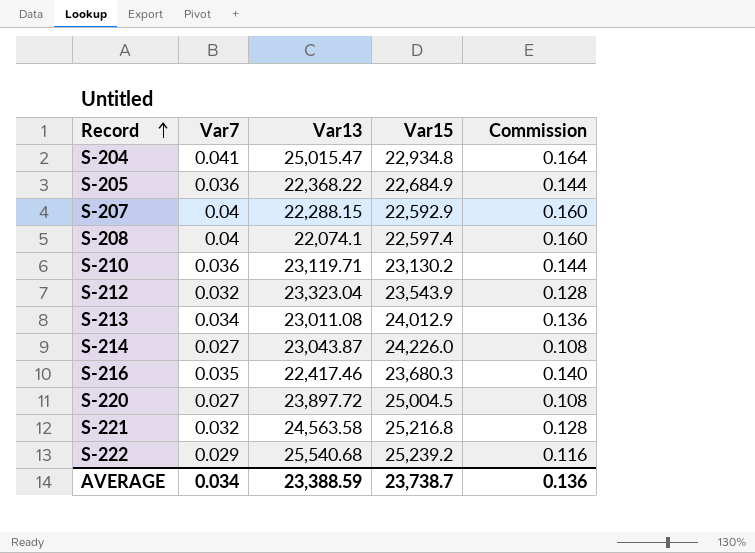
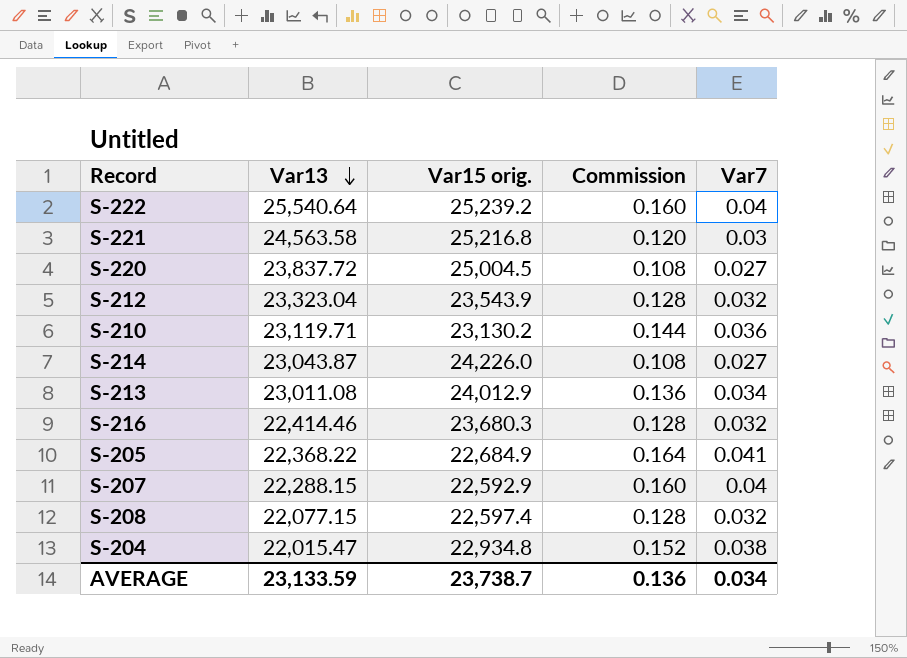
row order: Record ascending -> Var13 descending
column name: Var15 -> Var15 orig.
column Var7 | position: 2 -> 5
S-222 | Var13: 25,540.68 -> 25,540.64
S-222 | Commission: 0.116 -> 0.160
S-222 | Var7: 0.029 -> 0.04
S-221 | Commission: 0.128 -> 0.120
S-221 | Var7: 0.032 -> 0.03
S-220 | Var13: 23,897.72 -> 23,837.72
S-216 | Var13: 22,417.46 -> 22,414.46
S-216 | Commission: 0.140 -> 0.128
S-216 | Var7: 0.035 -> 0.032
S-205 | Commission: 0.144 -> 0.164
S-205 | Var7: 0.036 -> 0.041
S-208 | Var13: 22,074.1 -> 22,077.15
S-208 | Commission: 0.160 -> 0.128
S-208 | Var7: 0.04 -> 0.032
S-204 | Var13: 25,015.47 -> 22,015.47
S-204 | Commission: 0.164 -> 0.152
S-204 | Var7: 0.041 -> 0.038
AVERAGE | Var13: 23,388.59 -> 23,133.59

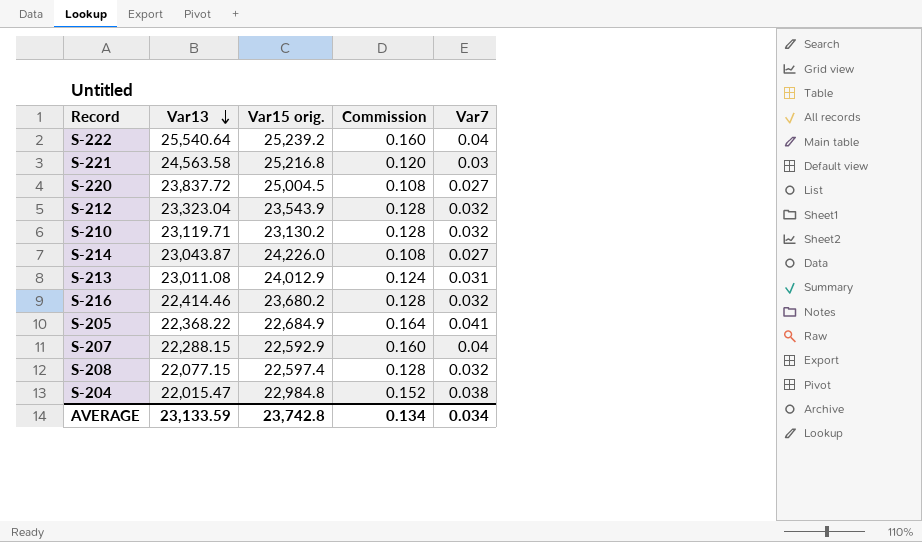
S-210 | Commission: 0.144 -> 0.128
S-210 | Var7: 0.036 -> 0.032
S-213 | Commission: 0.136 -> 0.124
S-213 | Var7: 0.034 -> 0.031
S-216 | Var15 orig.: 23,680.3 -> 23,680.2
S-204 | Var15 orig.: 22,934.8 -> 22,984.8
AVERAGE | Var15 orig.: 23,738.7 -> 23,742.8
AVERAGE | Commission: 0.136 -> 0.134

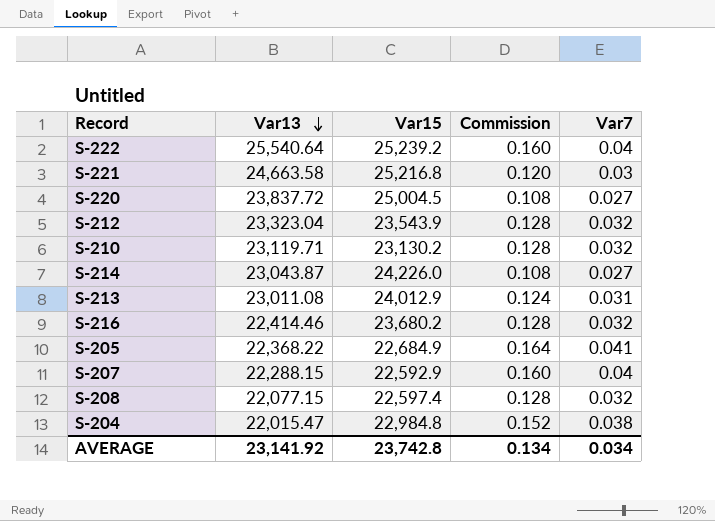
column name: Var15 orig. -> Var15
S-221 | Var13: 24,563.58 -> 24,663.58
AVERAGE | Var13: 23,133.59 -> 23,141.92

